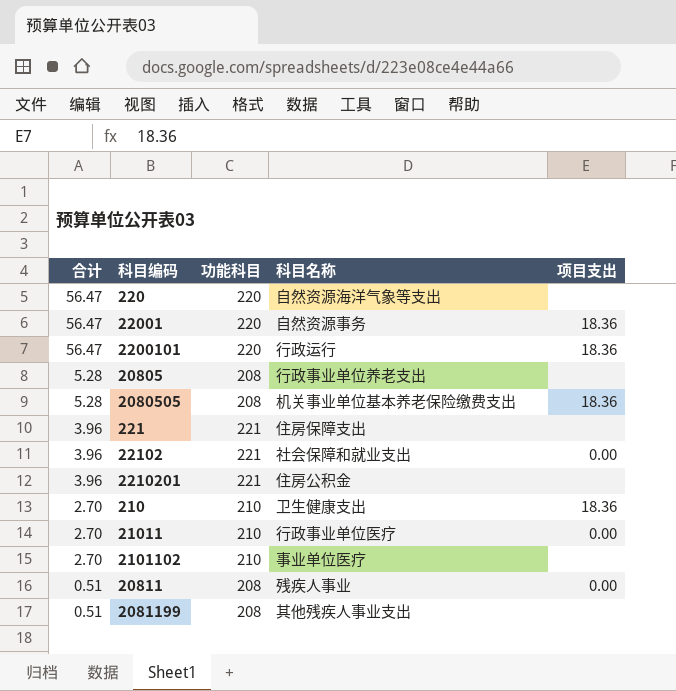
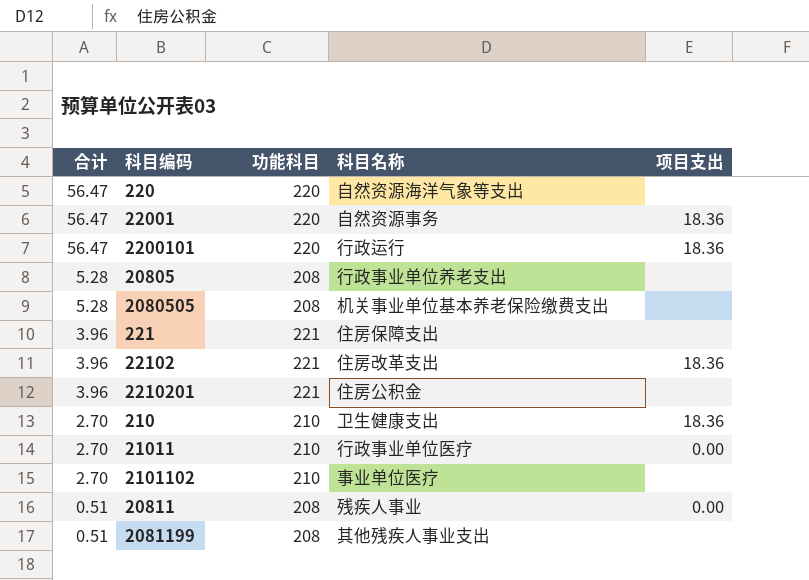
2080505 | 项目支出: 18.36 -> none
22102 | 科目名称: 社会保障和就业支出 -> 住房改革支出
22102 | 项目支出: 0.00 -> 18.36

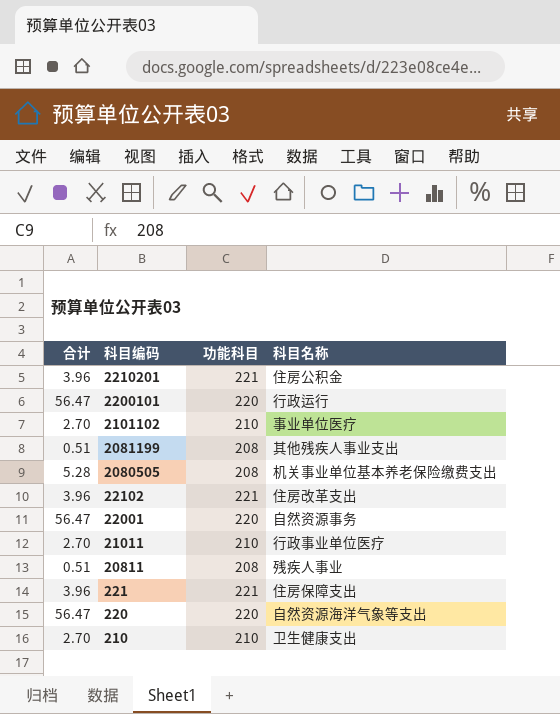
row order: 合计 descending -> 科目编码 descending
column 项目支出 | position: 5 -> none
row 20805: 5.28 | 208 | 行政事业单位养老支出 | none -> none

